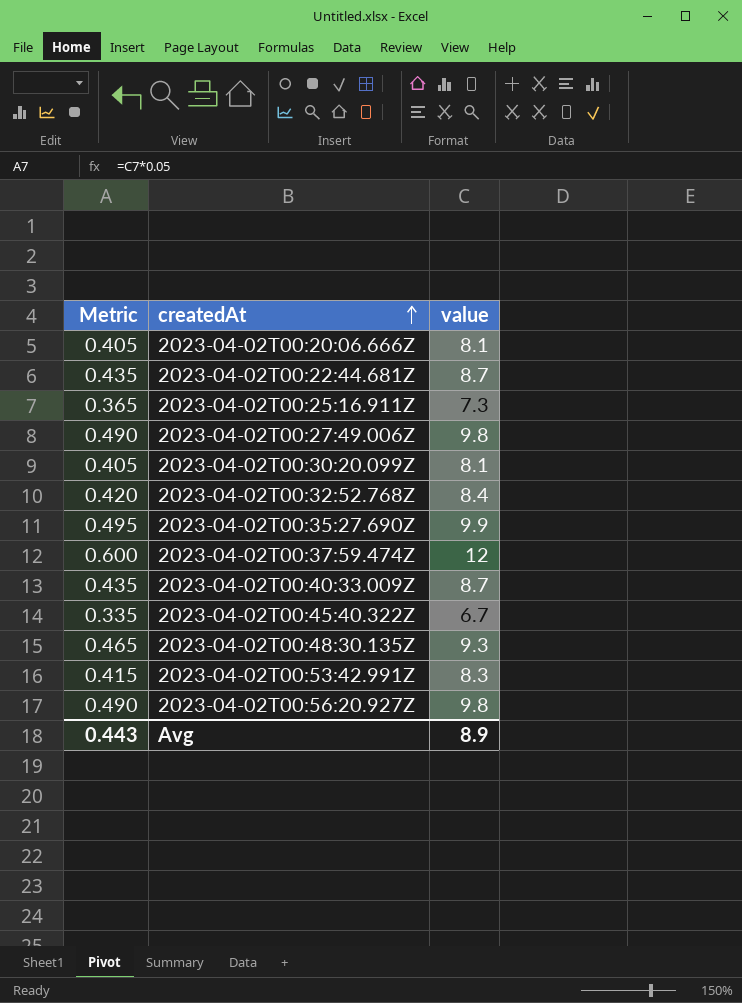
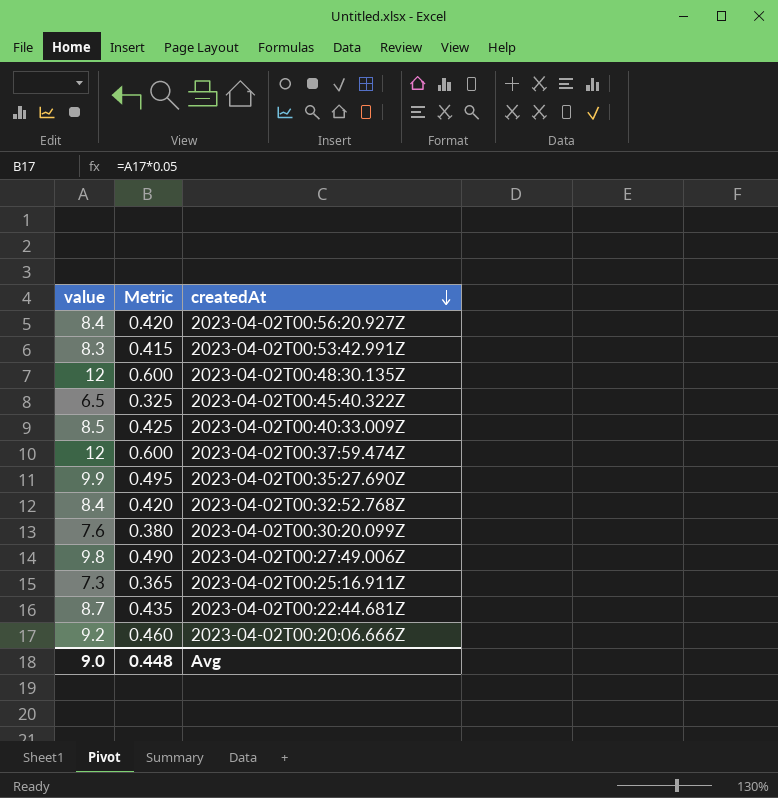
row order: createdAt ascending -> createdAt descending
column value | position: 3 -> 1
2023-04-02T00:56:20.927Z | value: 9.8 -> 8.4
2023-04-02T00:56:20.927Z | Metric: 0.490 -> 0.420
2023-04-02T00:48:30.135Z | value: 9.3 -> 12
2023-04-02T00:48:30.135Z | Metric: 0.465 -> 0.600
2023-04-02T00:45:40.322Z | value: 6.7 -> 6.5
2023-04-02T00:45:40.322Z | Metric: 0.335 -> 0.325
2023-04-02T00:40:33.009Z | value: 8.7 -> 8.5
2023-04-02T00:40:33.009Z | Metric: 0.435 -> 0.425
2023-04-02T00:30:20.099Z | value: 8.1 -> 7.6
2023-04-02T00:30:20.099Z | Metric: 0.405 -> 0.380
2023-04-02T00:20:06.666Z | value: 8.1 -> 9.2
2023-04-02T00:20:06.666Z | Metric: 0.405 -> 0.460
Avg | value: 8.9 -> 9.0
Avg | Metric: 0.443 -> 0.448

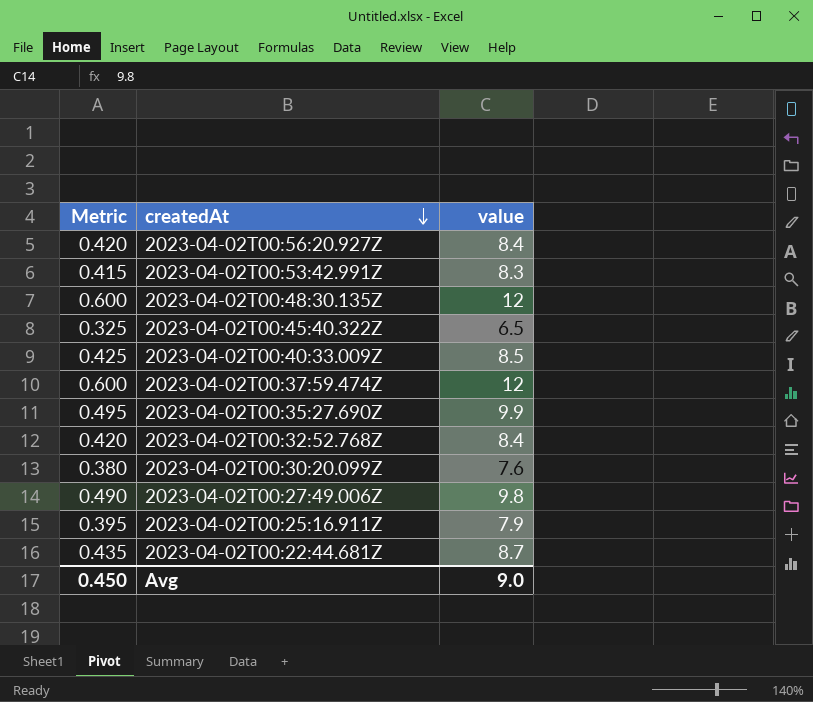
column value | position: 1 -> 3
row 2023-04-02T00:20:06.666Z: 9.2 | 0.460 -> none
2023-04-02T00:25:16.911Z | Metric: 0.365 -> 0.395
2023-04-02T00:25:16.911Z | value: 7.3 -> 7.9
Avg | Metric: 0.448 -> 0.450

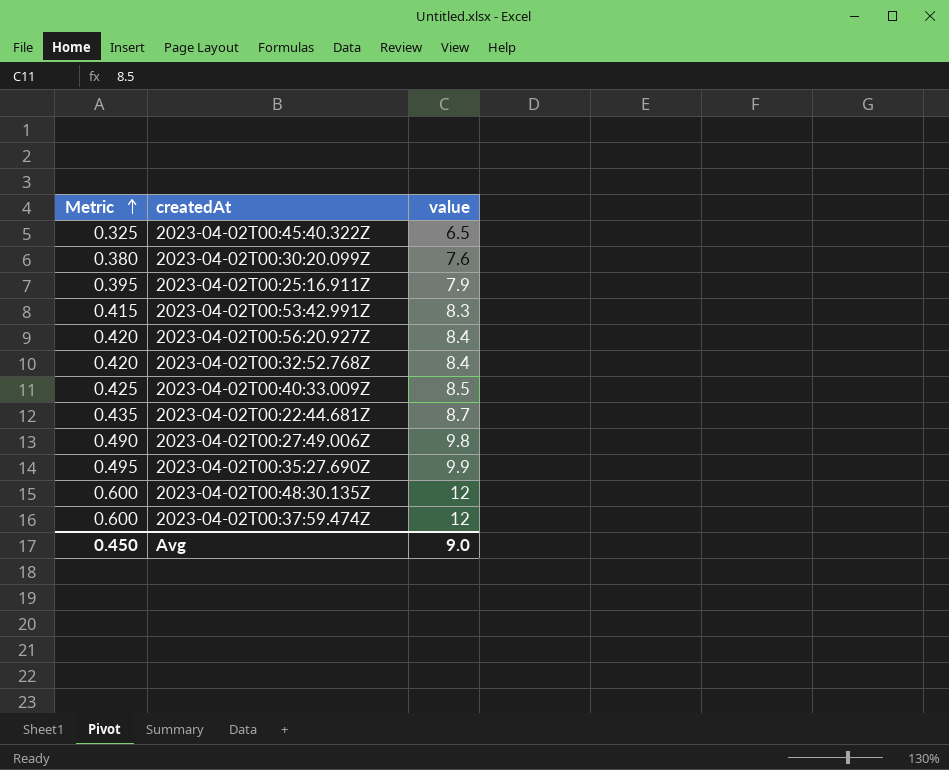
row order: createdAt descending -> Metric ascending

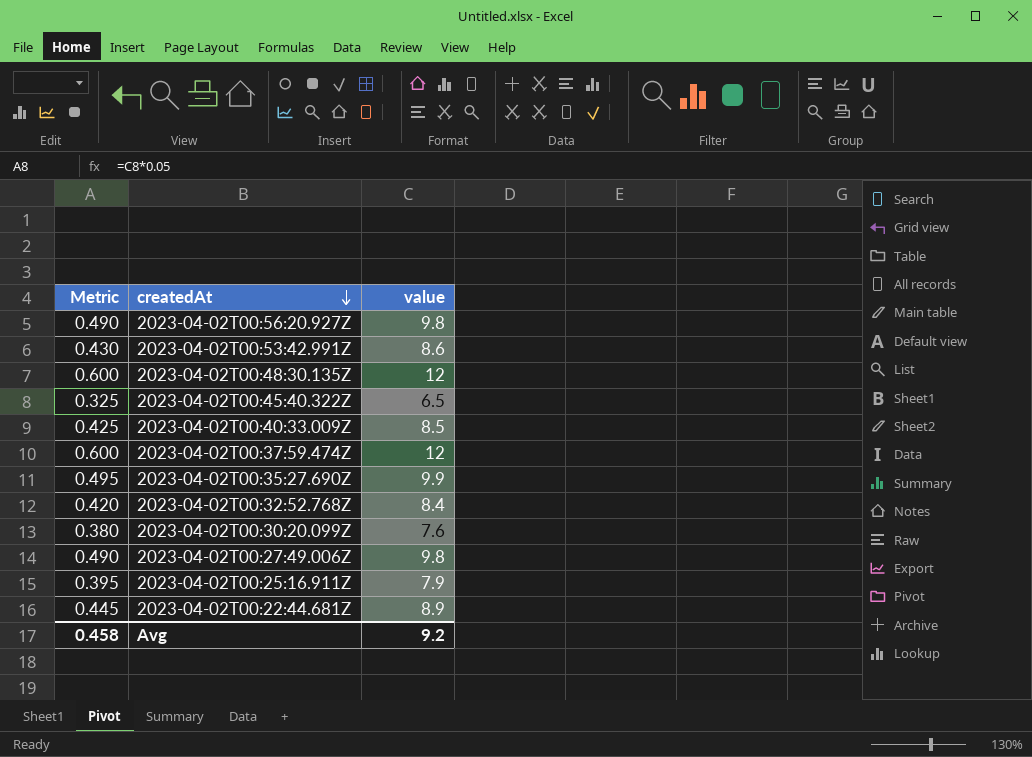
row order: Metric ascending -> createdAt descending
2023-04-02T00:56:20.927Z | Metric: 0.420 -> 0.490
2023-04-02T00:56:20.927Z | value: 8.4 -> 9.8
2023-04-02T00:53:42.991Z | Metric: 0.415 -> 0.430
2023-04-02T00:53:42.991Z | value: 8.3 -> 8.6
2023-04-02T00:22:44.681Z | Metric: 0.435 -> 0.445
2023-04-02T00:22:44.681Z | value: 8.7 -> 8.9
Avg | Metric: 0.450 -> 0.458
Avg | value: 9.0 -> 9.2

